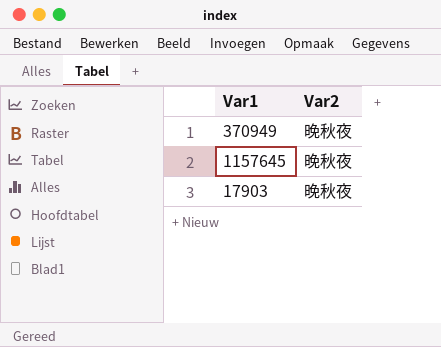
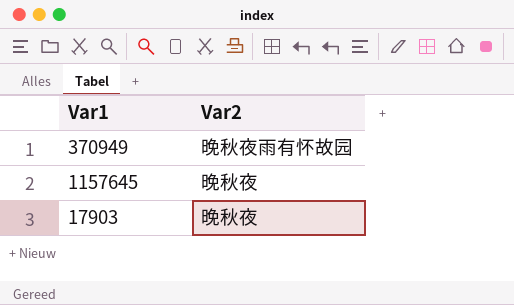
370949 | Var2: 晚秋夜 -> 晚秋夜雨有怀故园

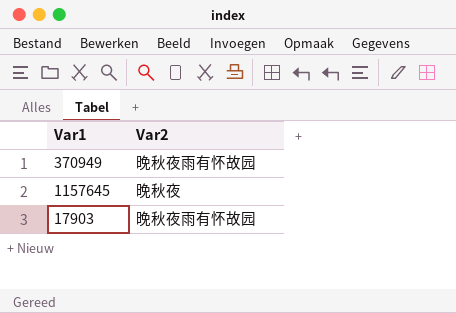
17903 | Var2: 晚秋夜 -> 晚秋夜雨有怀故园

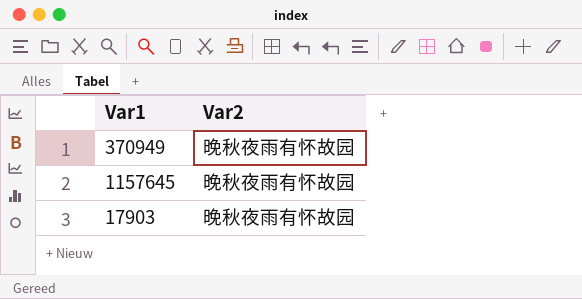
1157645 | Var2: 晚秋夜 -> 晚秋夜雨有怀故园

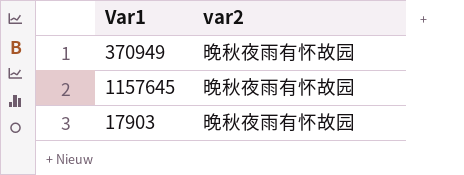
column name: Var2 -> var2

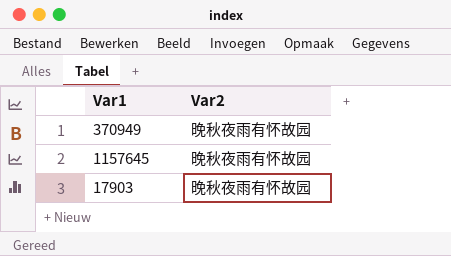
column name: var2 -> Var2

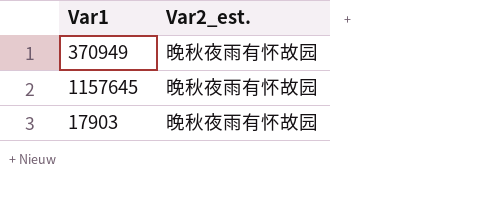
column name: Var2 -> Var2_est.

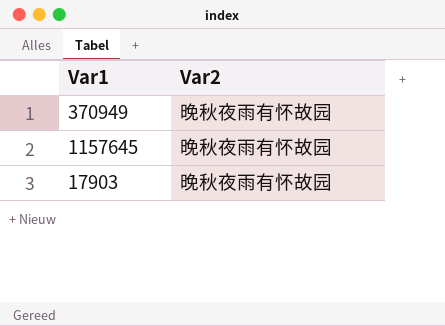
column name: Var2_est. -> Var2

